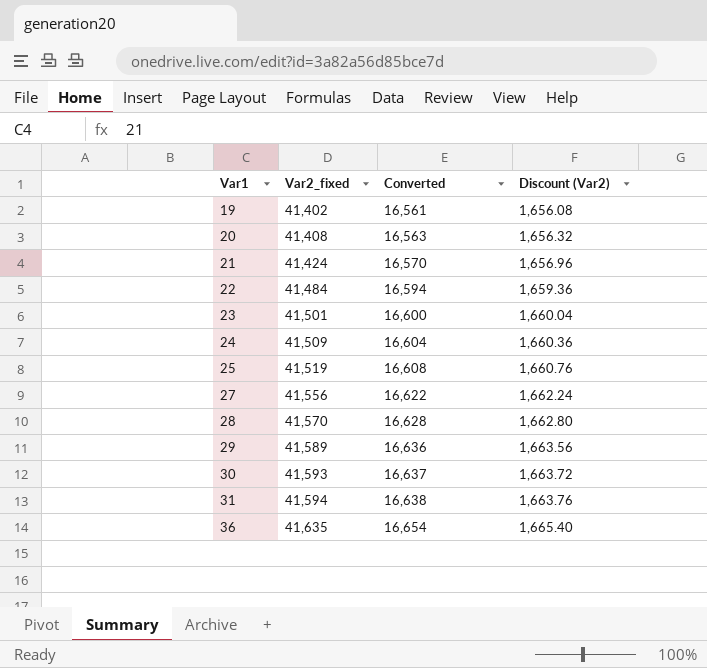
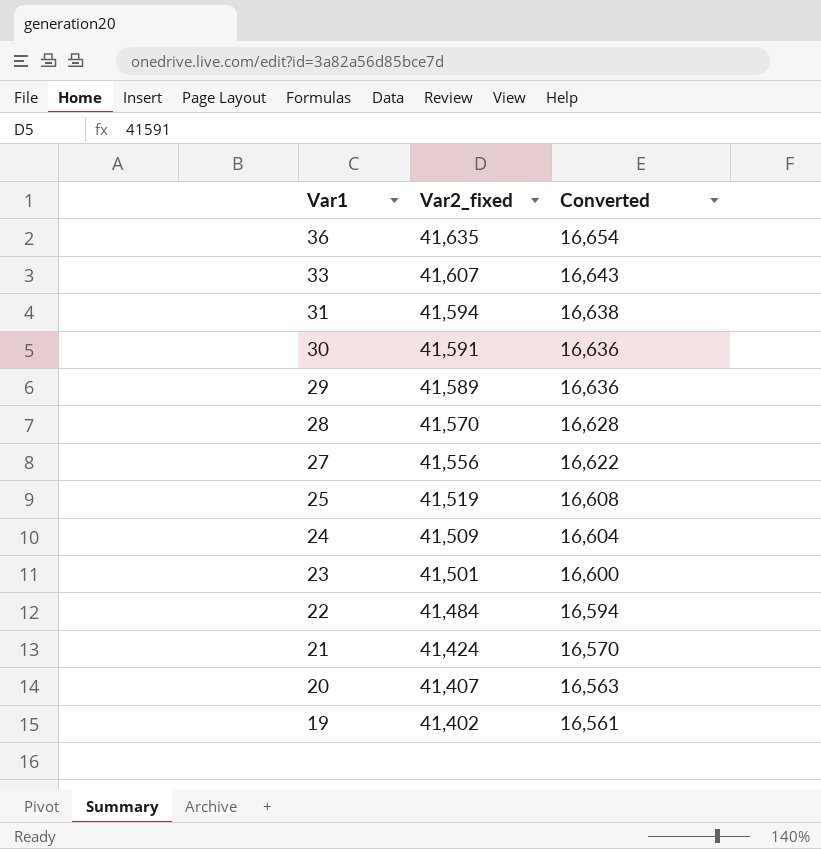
row order: Var1 ascending -> Var1 descending
column Discount (Var2) | formula: [Var2_fixed] * 0.04 -> none
row 33: none -> 41,607 | 16,643
30 | Var2_fixed: 41,593 -> 41,591
30 | Converted: 16,637 -> 16,636
20 | Var2_fixed: 41,408 -> 41,407

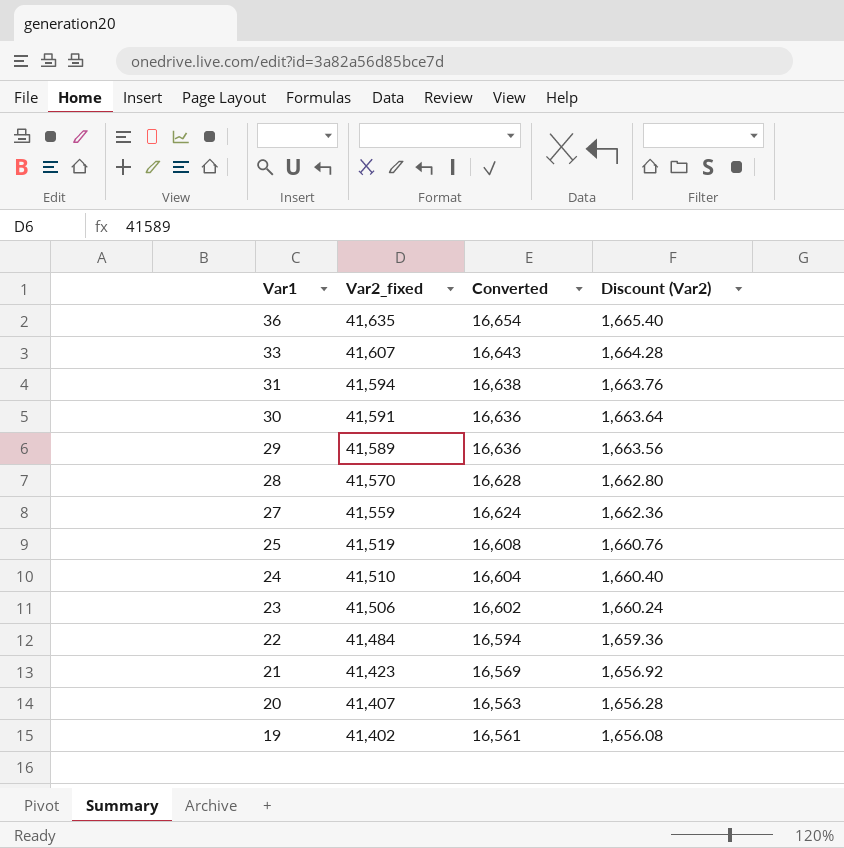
column Discount (Var2) | formula: none -> [Var2_fixed] * 0.04
27 | Var2_fixed: 41,556 -> 41,559
27 | Converted: 16,622 -> 16,624
24 | Var2_fixed: 41,509 -> 41,510
23 | Var2_fixed: 41,501 -> 41,506
23 | Converted: 16,600 -> 16,602
21 | Var2_fixed: 41,424 -> 41,423
21 | Converted: 16,570 -> 16,569

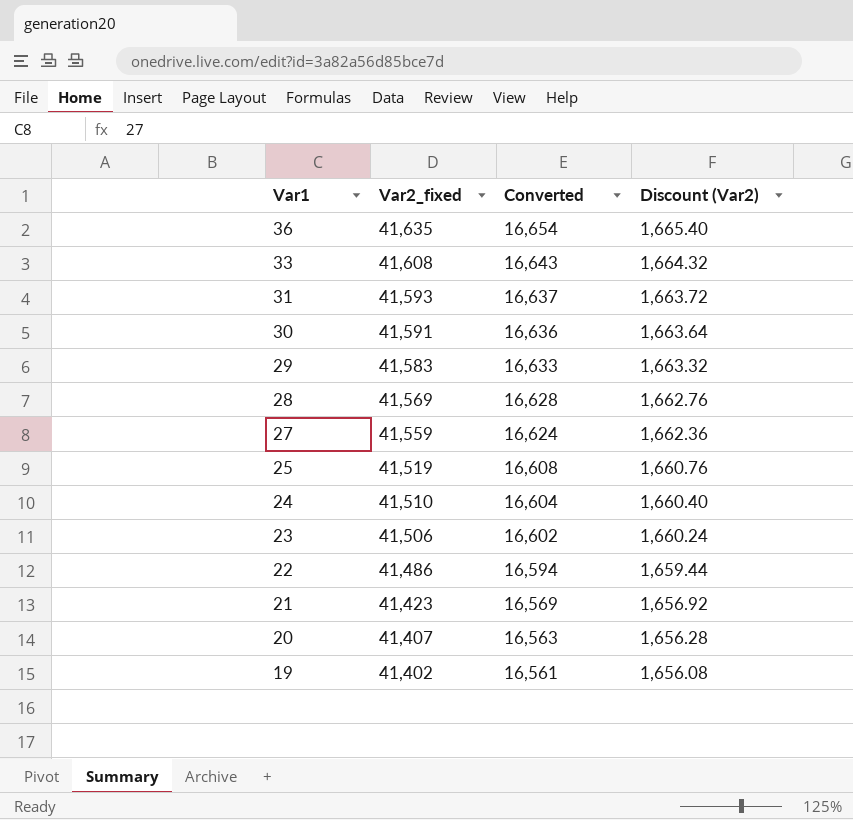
33 | Var2_fixed: 41,607 -> 41,608
33 | Discount (Var2): 1,664.28 -> 1,664.32
31 | Var2_fixed: 41,594 -> 41,593
31 | Converted: 16,638 -> 16,637
31 | Discount (Var2): 1,663.76 -> 1,663.72
29 | Var2_fixed: 41,589 -> 41,583
29 | Converted: 16,636 -> 16,633
29 | Discount (Var2): 1,663.56 -> 1,663.32
28 | Var2_fixed: 41,570 -> 41,569
28 | Discount (Var2): 1,662.80 -> 1,662.76
22 | Var2_fixed: 41,484 -> 41,486
22 | Discount (Var2): 1,659.36 -> 1,659.44

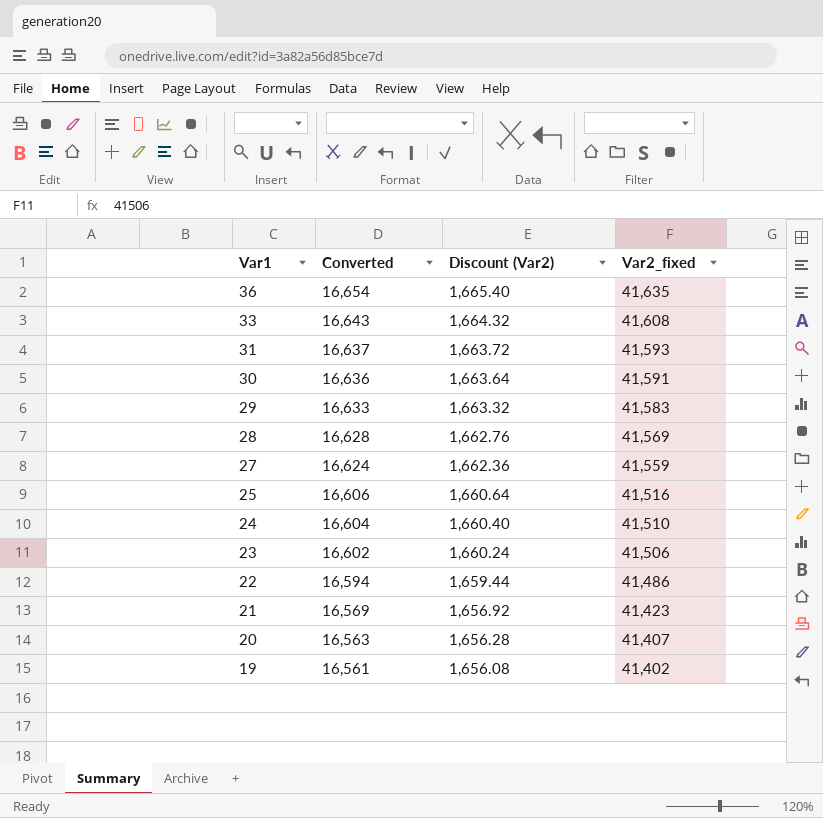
column Var2_fixed | position: 2 -> 4
25 | Converted: 16,608 -> 16,606
25 | Discount (Var2): 1,660.76 -> 1,660.64
25 | Var2_fixed: 41,519 -> 41,516

